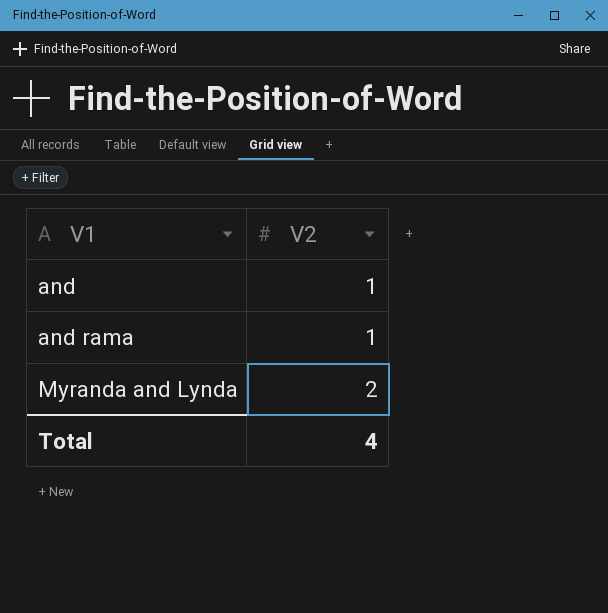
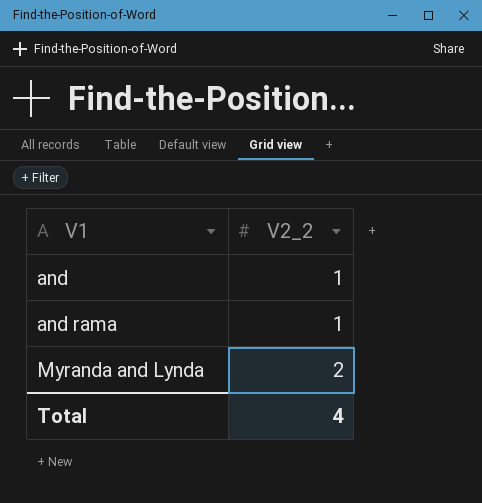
column name: V2 -> V2_2

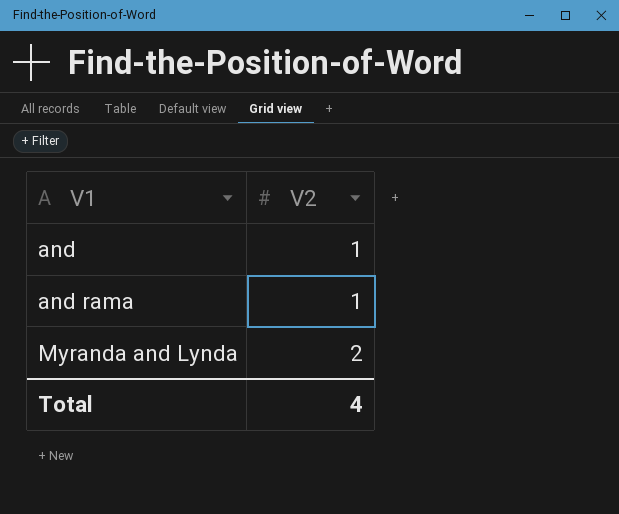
column name: V2_2 -> V2

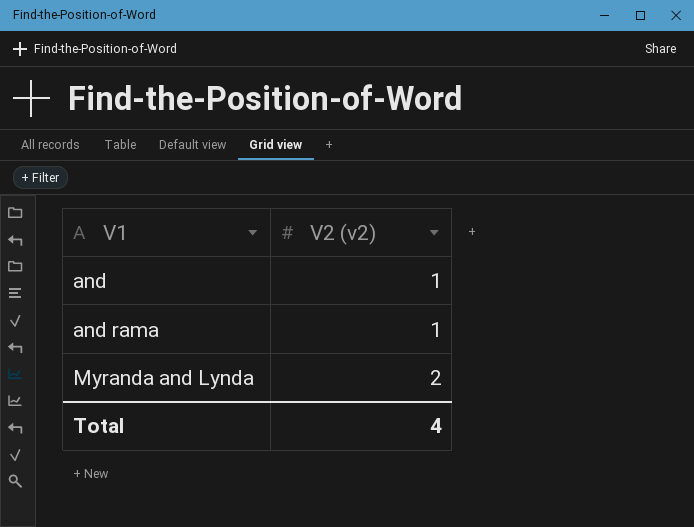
column name: V2 -> V2 (v2)

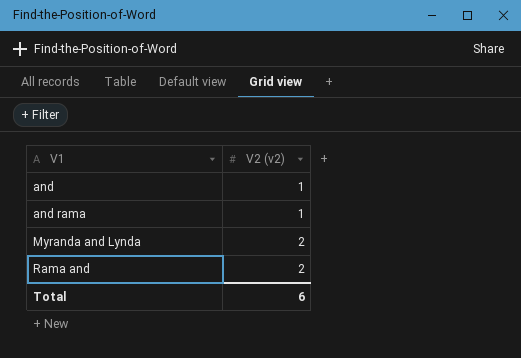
row Rama and: none -> 2
Total | V2 (v2): 4 -> 6

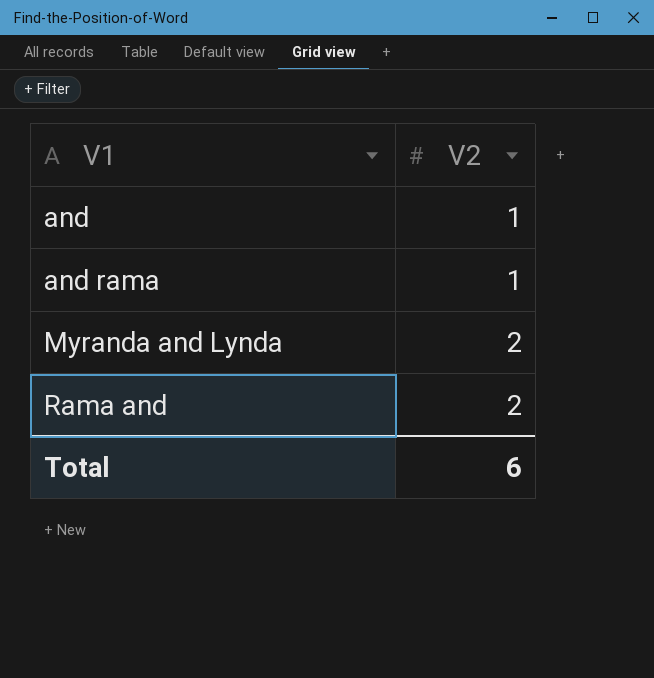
column name: V2 (v2) -> V2

